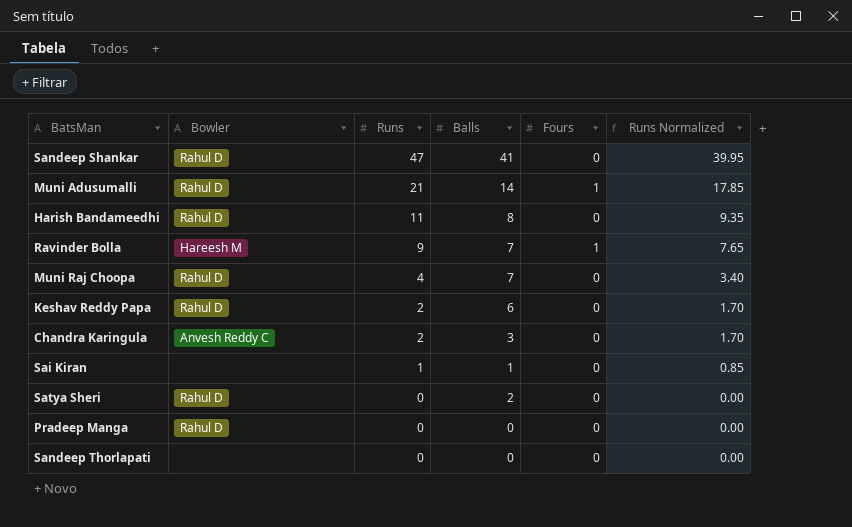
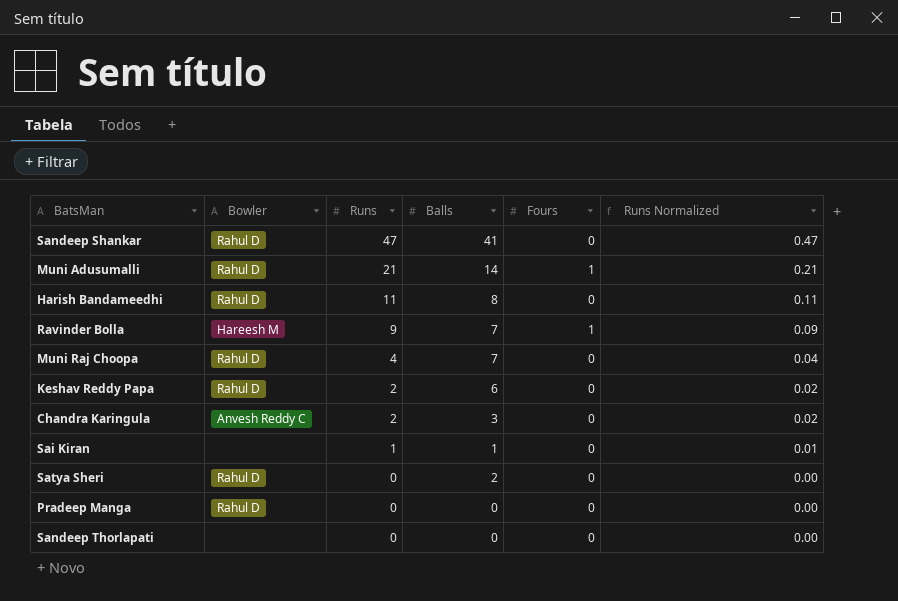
column Runs Normalized | formula: [Runs] * 0.85 -> [Runs] * 0.01

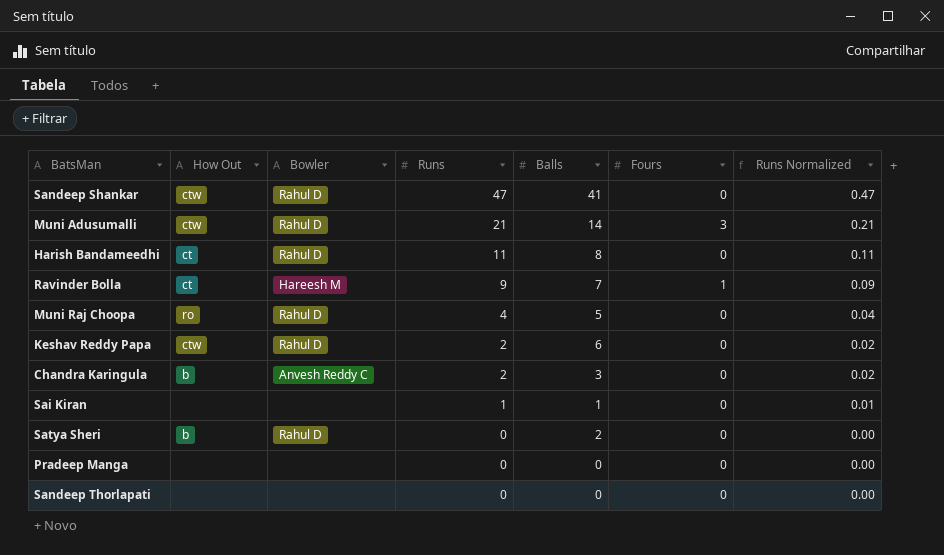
column How Out | position: none -> 2
Muni Adusumalli | Fours: 1 -> 3
Muni Raj Choopa | Balls: 7 -> 5
Pradeep Manga | Bowler: Rahul D -> none

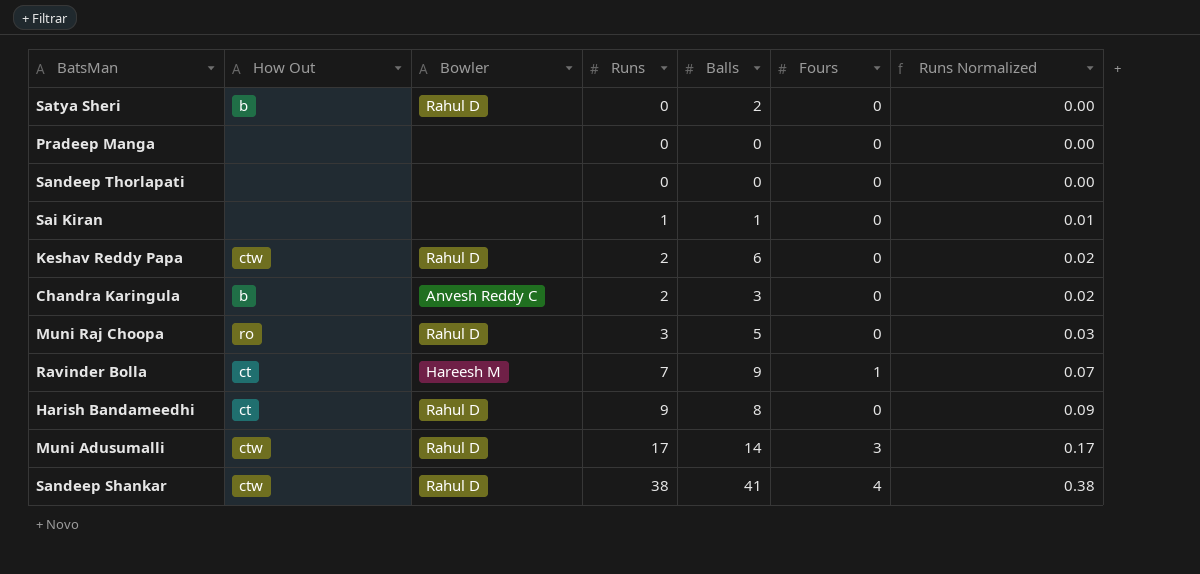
row order: Runs descending -> Runs ascending
Muni Raj Choopa | Runs: 4 -> 3
Muni Raj Choopa | Runs Normalized: 0.04 -> 0.03
Ravinder Bolla | Runs: 9 -> 7
Ravinder Bolla | Balls: 7 -> 9
Ravinder Bolla | Runs Normalized: 0.09 -> 0.07
Harish Bandameedhi | Runs: 11 -> 9
Harish Bandameedhi | Runs Normalized: 0.11 -> 0.09
Muni Adusumalli | Runs: 21 -> 17
Muni Adusumalli | Runs Normalized: 0.21 -> 0.17
Sandeep Shankar | Runs: 47 -> 38
Sandeep Shankar | Fours: 0 -> 4
Sandeep Shankar | Runs Normalized: 0.47 -> 0.38

